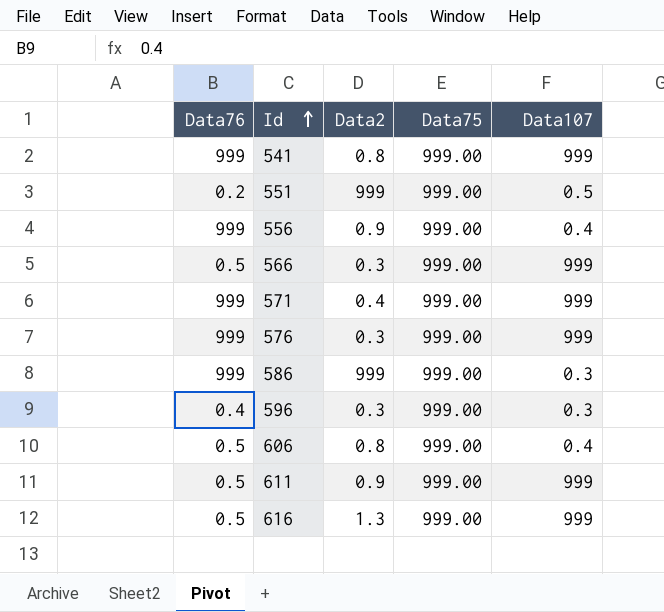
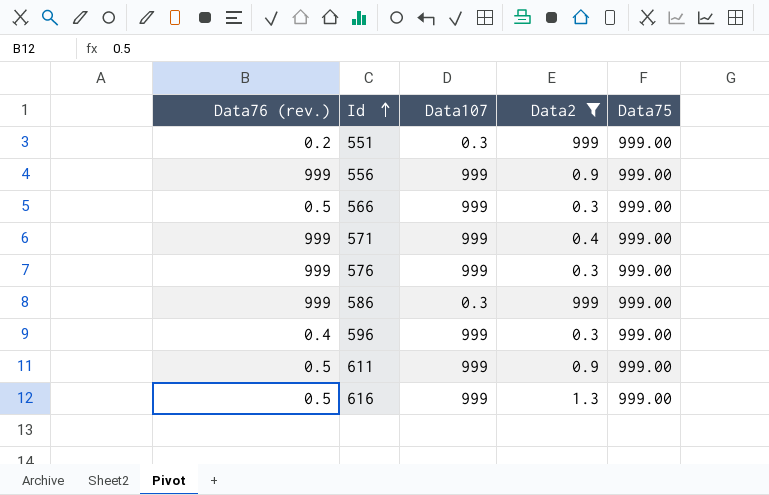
filter: none -> Data2 != 0.8
column name: Data76 -> Data76 (rev.)
column Data107 | position: 5 -> 3
551 | Data107: 0.5 -> 0.3
556 | Data107: 0.4 -> 999
596 | Data107: 0.3 -> 999

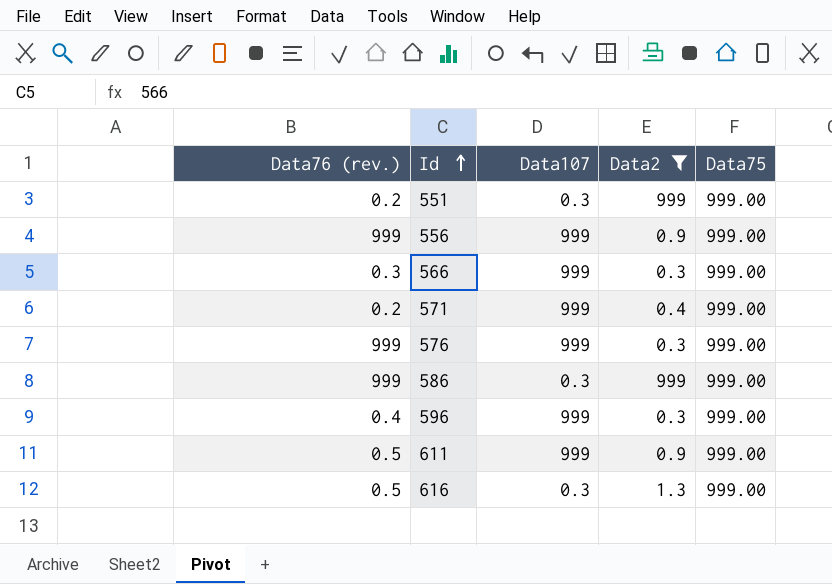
566 | Data76 (rev.): 0.5 -> 0.3
571 | Data76 (rev.): 999 -> 0.2
616 | Data107: 999 -> 0.3

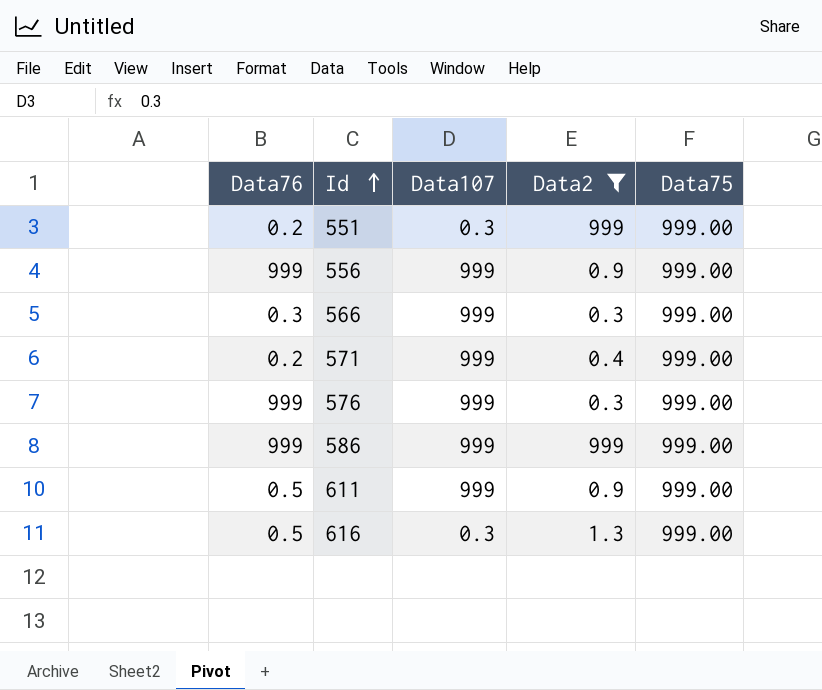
column name: Data76 (rev.) -> Data76
row 596: 0.4 | 999 | 0.3 | 999.00 -> none
586 | Data107: 0.3 -> 999

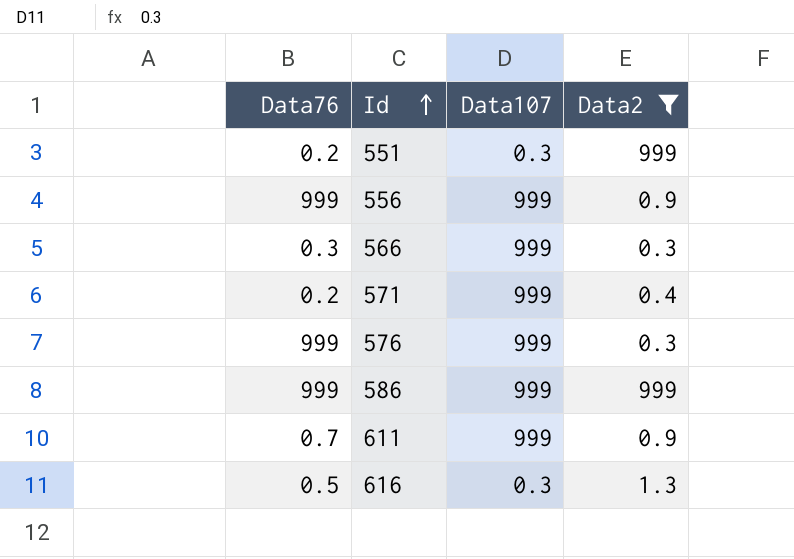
column Data75 | position: 5 -> none
611 | Data76: 0.5 -> 0.7

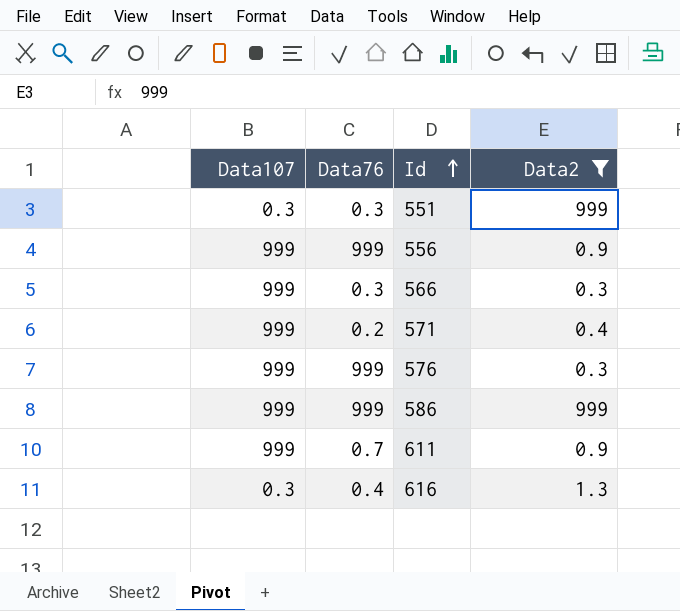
column Data107 | position: 3 -> 1
551 | Data76: 0.2 -> 0.3
616 | Data76: 0.5 -> 0.4

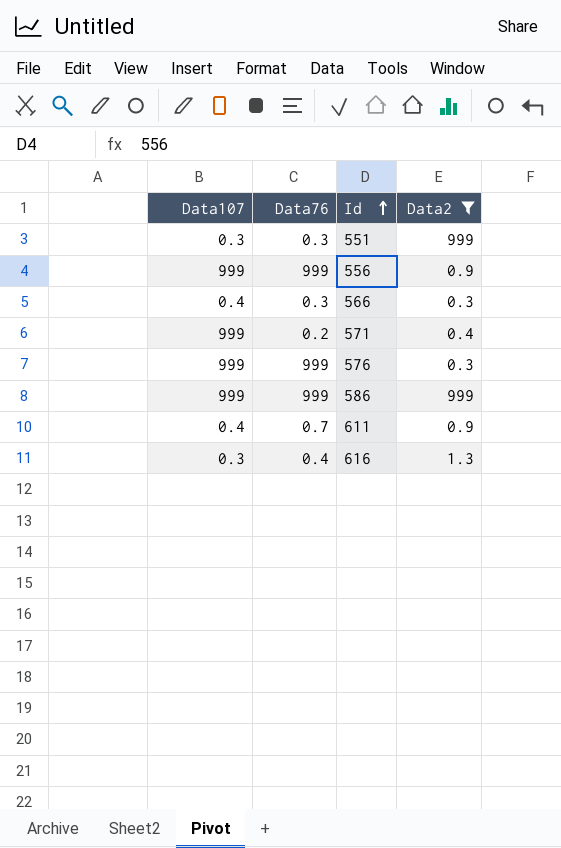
566 | Data107: 999 -> 0.4
611 | Data107: 999 -> 0.4

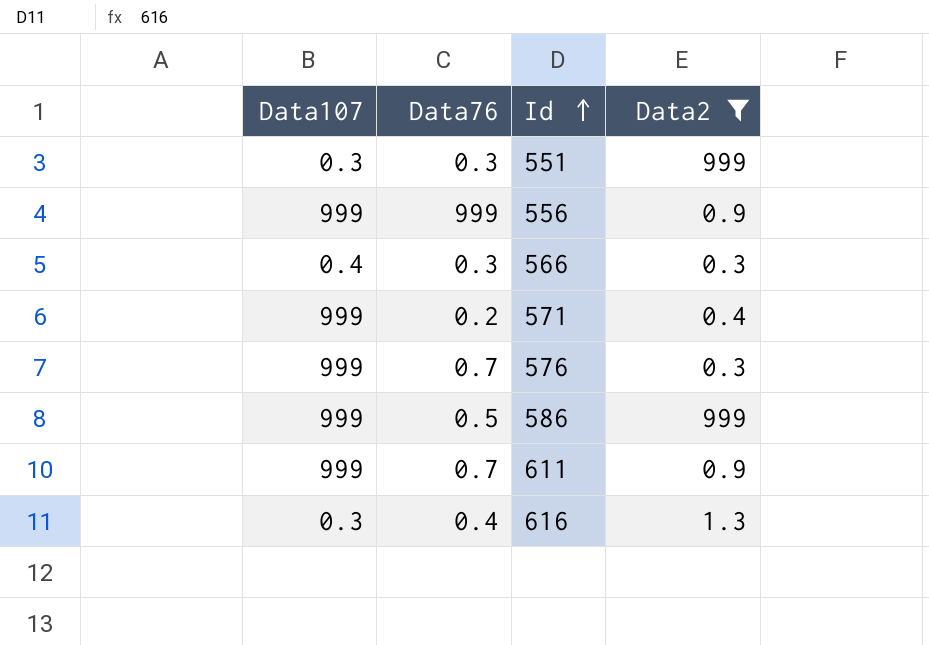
576 | Data76: 999 -> 0.7
586 | Data76: 999 -> 0.5
611 | Data107: 0.4 -> 999

